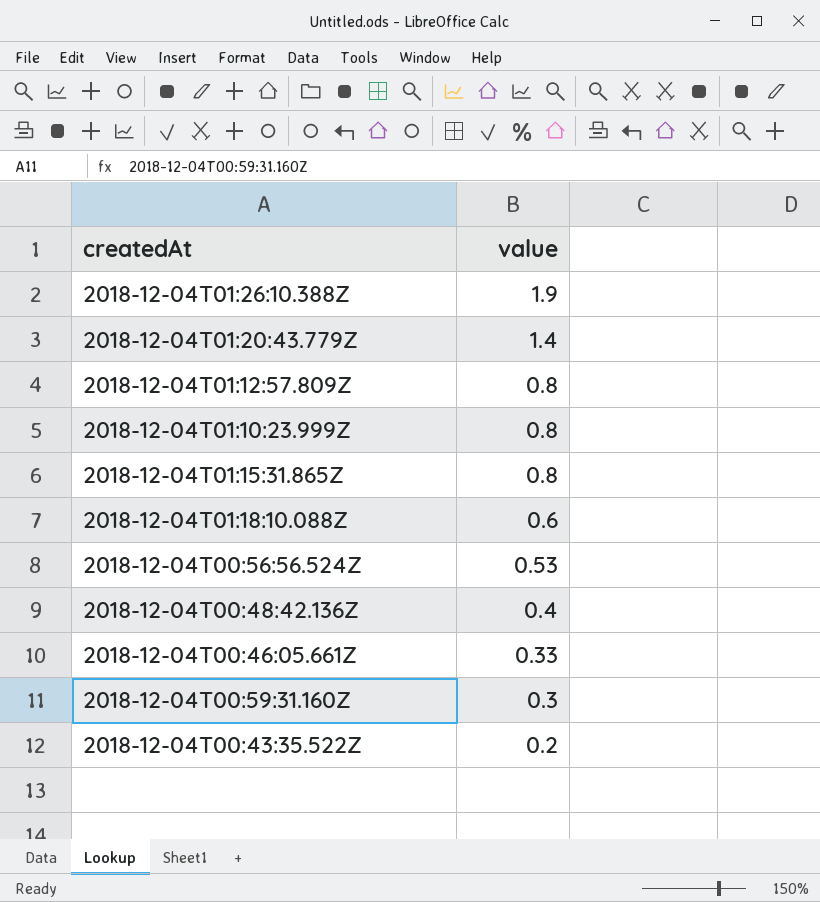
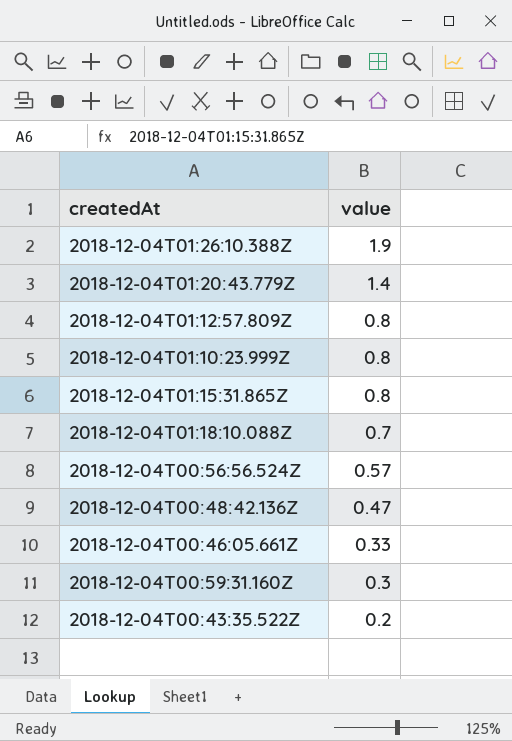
2018-12-04T01:18:10.088Z | value: 0.6 -> 0.7
2018-12-04T00:56:56.524Z | value: 0.53 -> 0.57
2018-12-04T00:48:42.136Z | value: 0.4 -> 0.47

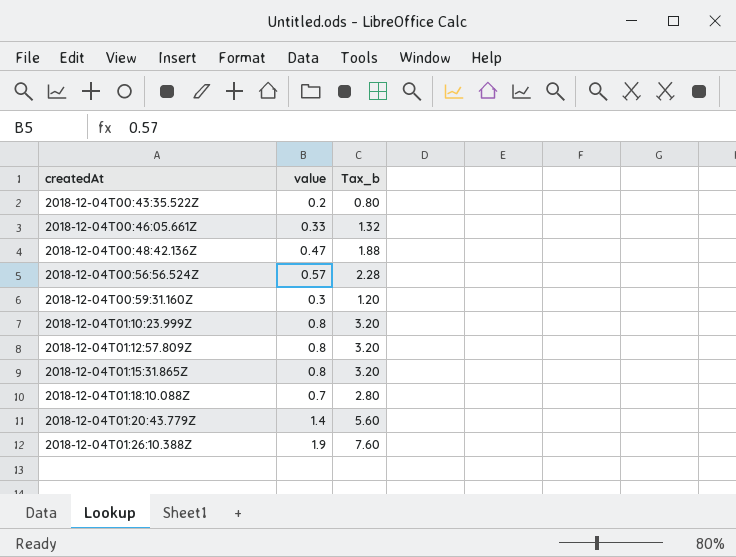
row order: value descending -> createdAt ascending
column Tax_b | formula: none -> [value] * 4

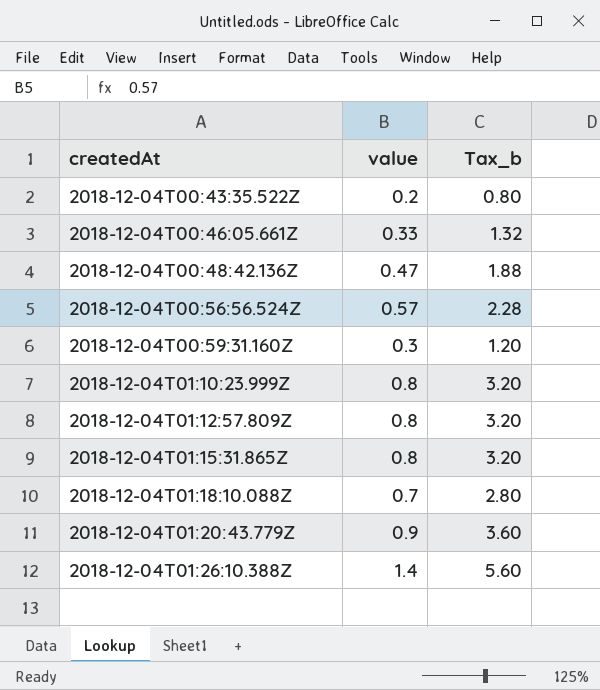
2018-12-04T01:20:43.779Z | value: 1.4 -> 0.9
2018-12-04T01:20:43.779Z | Tax_b: 5.60 -> 3.60
2018-12-04T01:26:10.388Z | value: 1.9 -> 1.4
2018-12-04T01:26:10.388Z | Tax_b: 7.60 -> 5.60

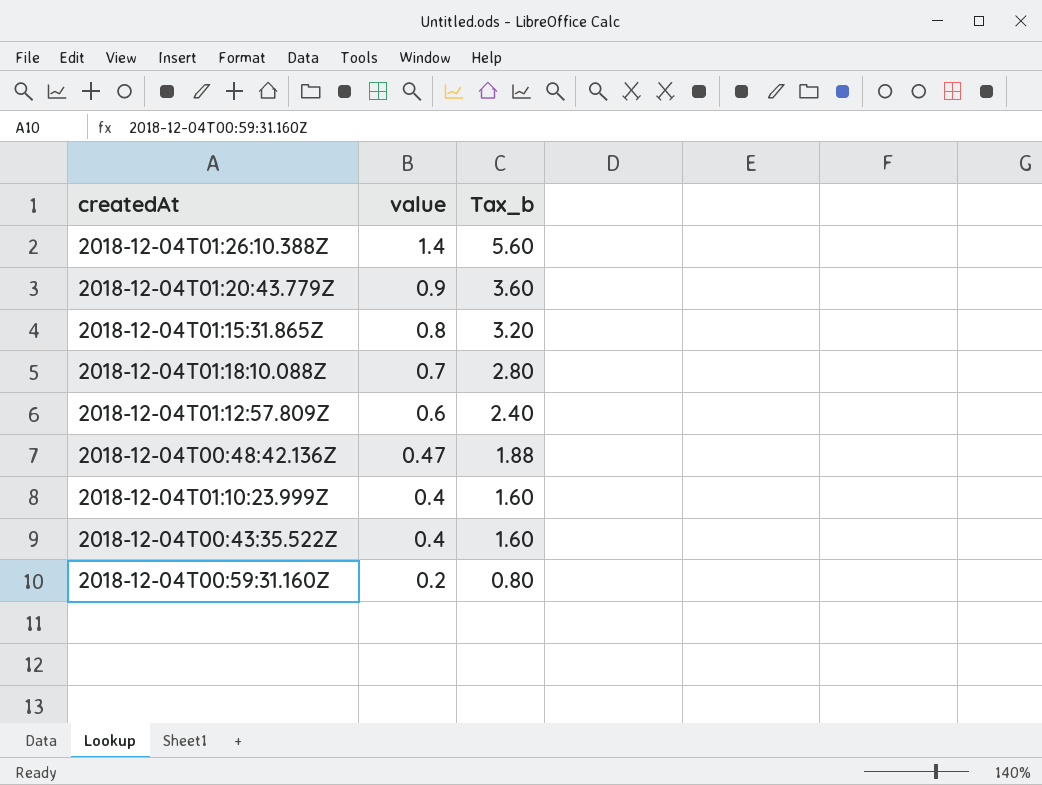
row order: createdAt ascending -> value descending
row 2018-12-04T00:46:05.661Z: 0.33 | 1.32 -> none
row 2018-12-04T00:56:56.524Z: 0.57 | 2.28 -> none
2018-12-04T01:12:57.809Z | value: 0.8 -> 0.6
2018-12-04T01:12:57.809Z | Tax_b: 3.20 -> 2.40
2018-12-04T01:10:23.999Z | value: 0.8 -> 0.4
2018-12-04T01:10:23.999Z | Tax_b: 3.20 -> 1.60
2018-12-04T00:43:35.522Z | value: 0.2 -> 0.4
2018-12-04T00:43:35.522Z | Tax_b: 0.80 -> 1.60
2018-12-04T00:59:31.160Z | value: 0.3 -> 0.2
2018-12-04T00:59:31.160Z | Tax_b: 1.20 -> 0.80

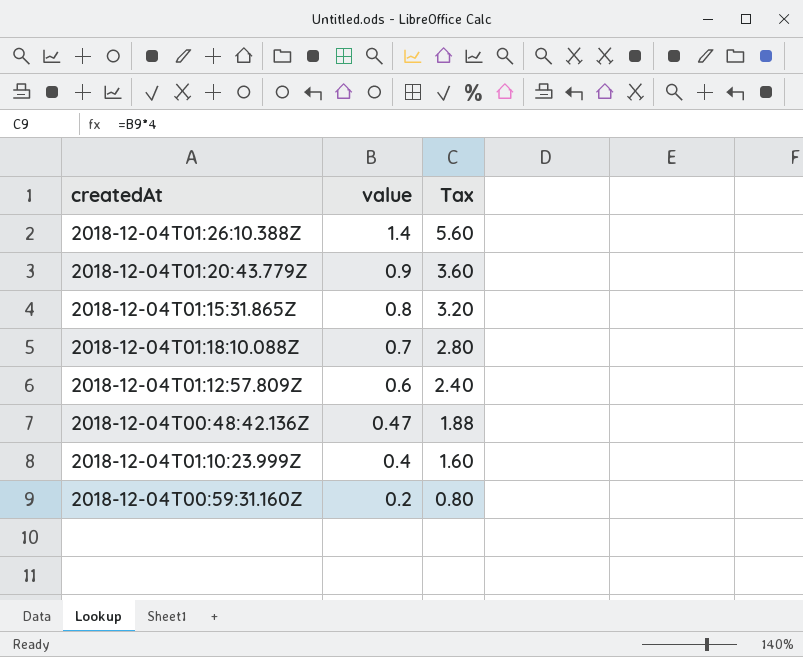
column name: Tax_b -> Tax
row 2018-12-04T00:43:35.522Z: 0.4 | 1.60 -> none

